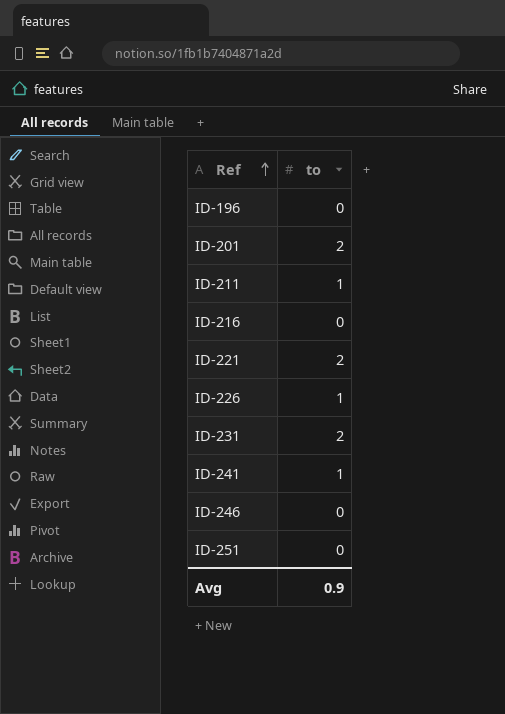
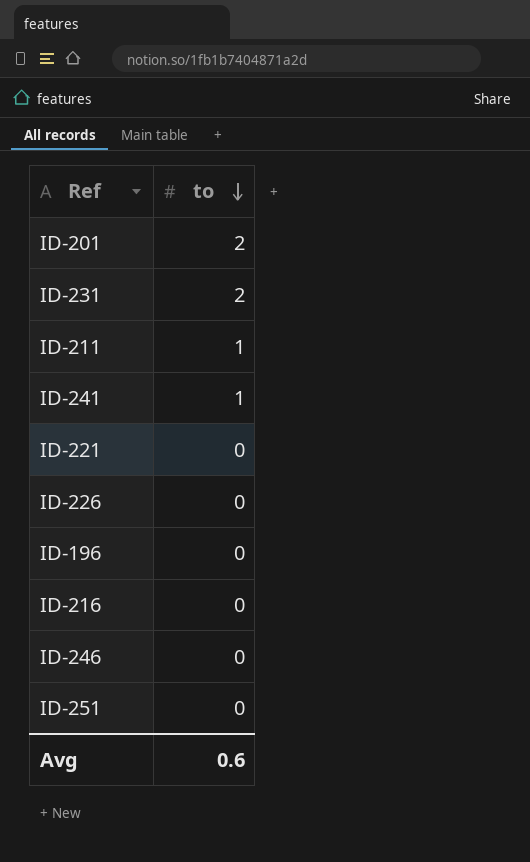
row order: Ref ascending -> to descending
ID-221 | to: 2 -> 0
ID-226 | to: 1 -> 0
Avg | to: 0.9 -> 0.6

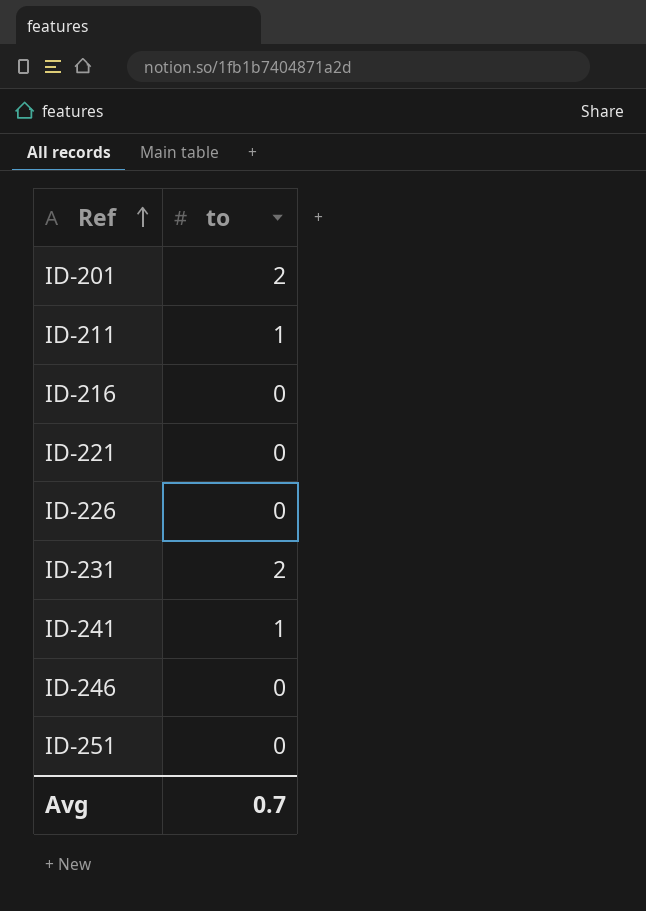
row order: to descending -> Ref ascending
row ID-196: 0 -> none
Avg | to: 0.6 -> 0.7

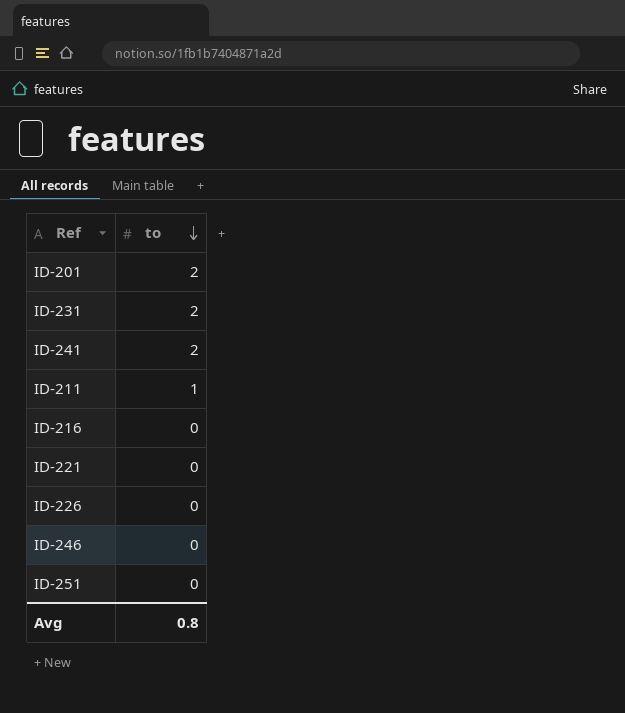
row order: Ref ascending -> to descending
ID-241 | to: 1 -> 2
Avg | to: 0.7 -> 0.8

